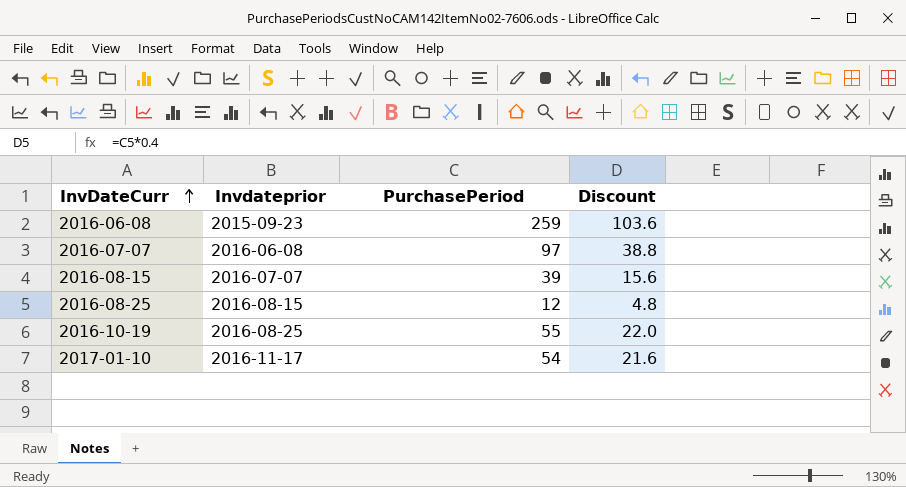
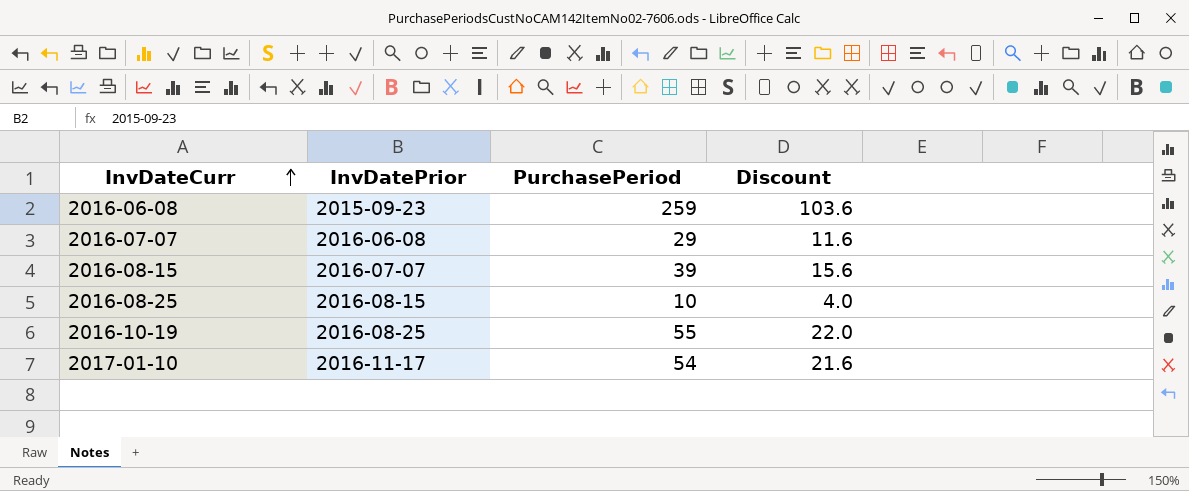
column name: Invdateprior -> InvDatePrior
2016-07-07 | PurchasePeriod: 97 -> 29
2016-07-07 | Discount: 38.8 -> 11.6
2016-08-25 | PurchasePeriod: 12 -> 10
2016-08-25 | Discount: 4.8 -> 4.0

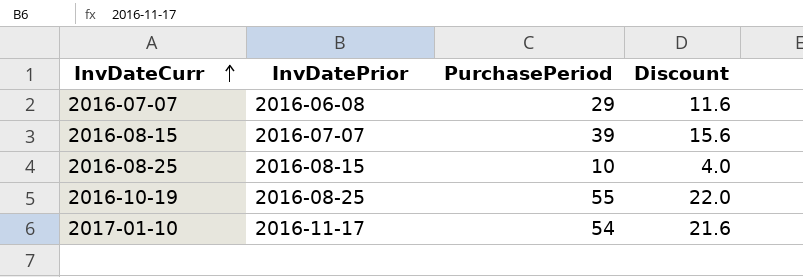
row 2016-06-08: 2015-09-23 | 259 | 103.6 -> none

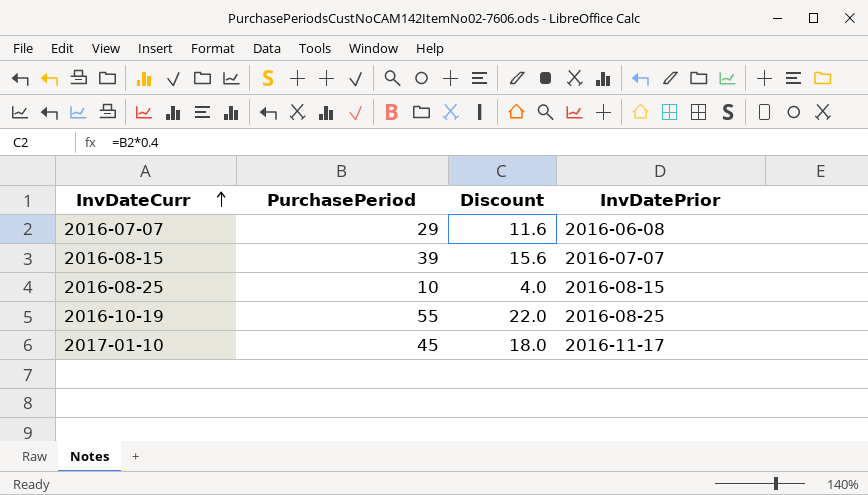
column InvDatePrior | position: 2 -> 4
2017-01-10 | PurchasePeriod: 54 -> 45
2017-01-10 | Discount: 21.6 -> 18.0

